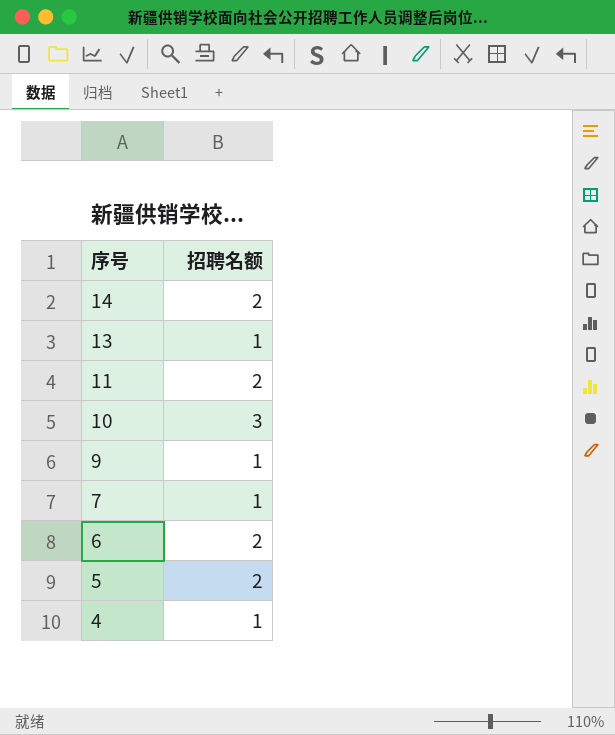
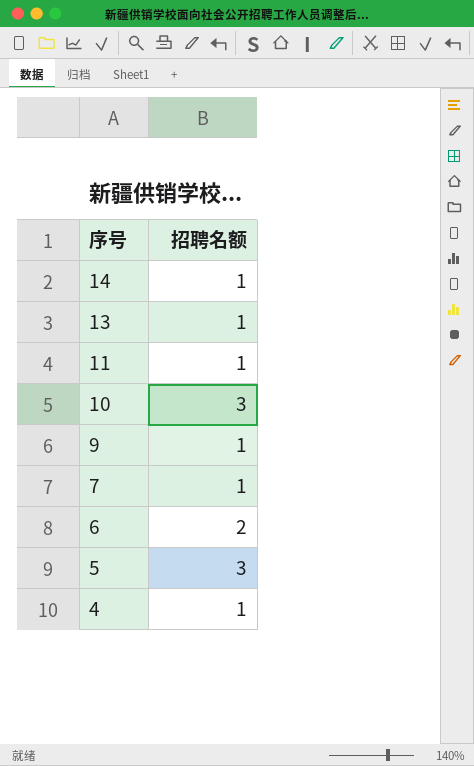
14 | 招聘名额: 2 -> 1
11 | 招聘名额: 2 -> 1
5 | 招聘名额: 2 -> 3

